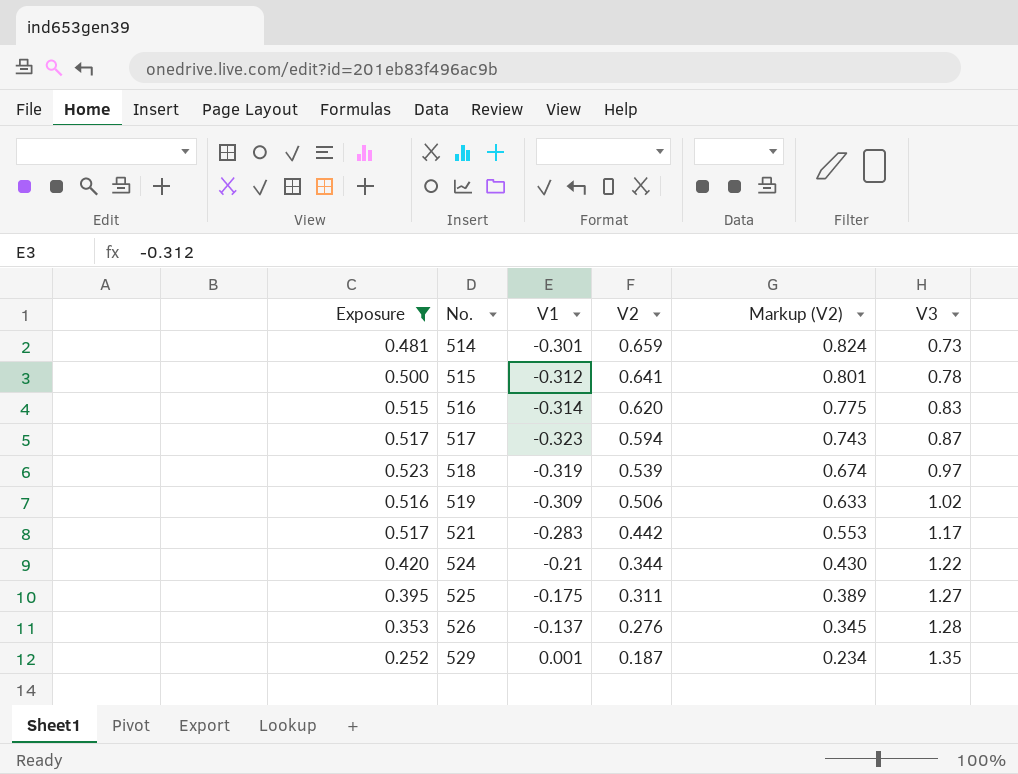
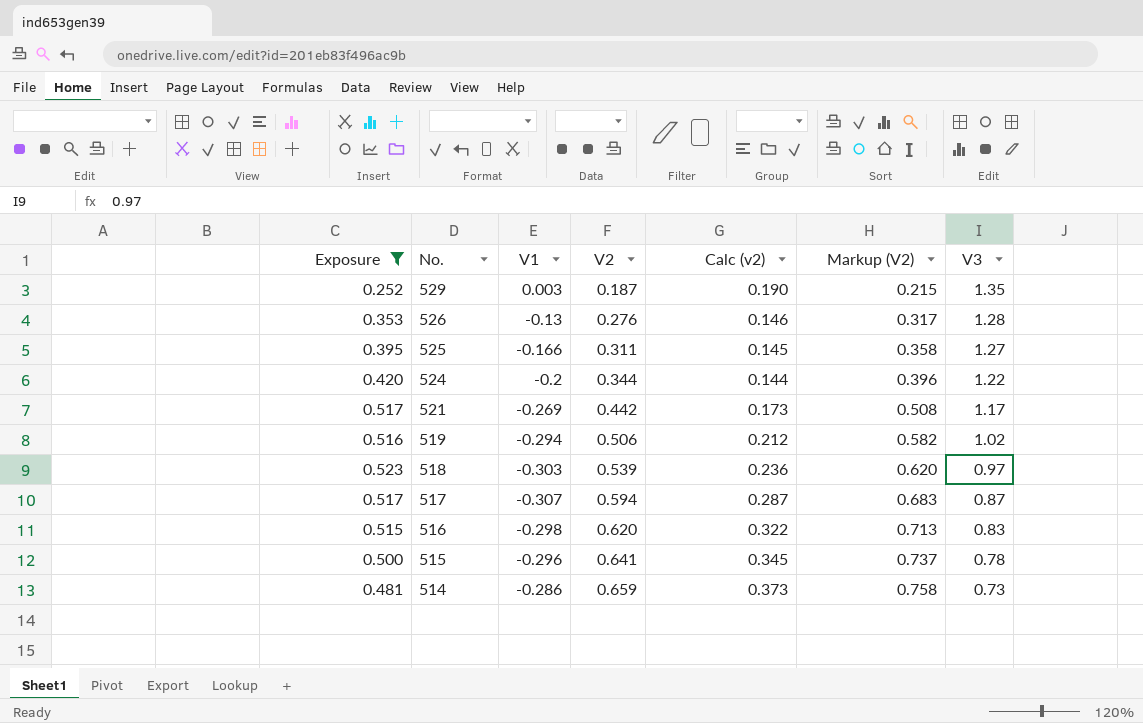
row order: No. ascending -> No. descending
column Calc (v2) | formula: none -> [V1] + [V2]
column Markup (V2) | formula: [V2] * 1.25 -> [V2] * 1.15
529 | V1: 0.001 -> 0.003
526 | V1: -0.137 -> -0.13
525 | V1: -0.175 -> -0.166
524 | V1: -0.21 -> -0.2
521 | V1: -0.283 -> -0.269
519 | V1: -0.309 -> -0.294
518 | V1: -0.319 -> -0.303
517 | V1: -0.323 -> -0.307
516 | V1: -0.314 -> -0.298
515 | V1: -0.312 -> -0.296
514 | V1: -0.301 -> -0.286

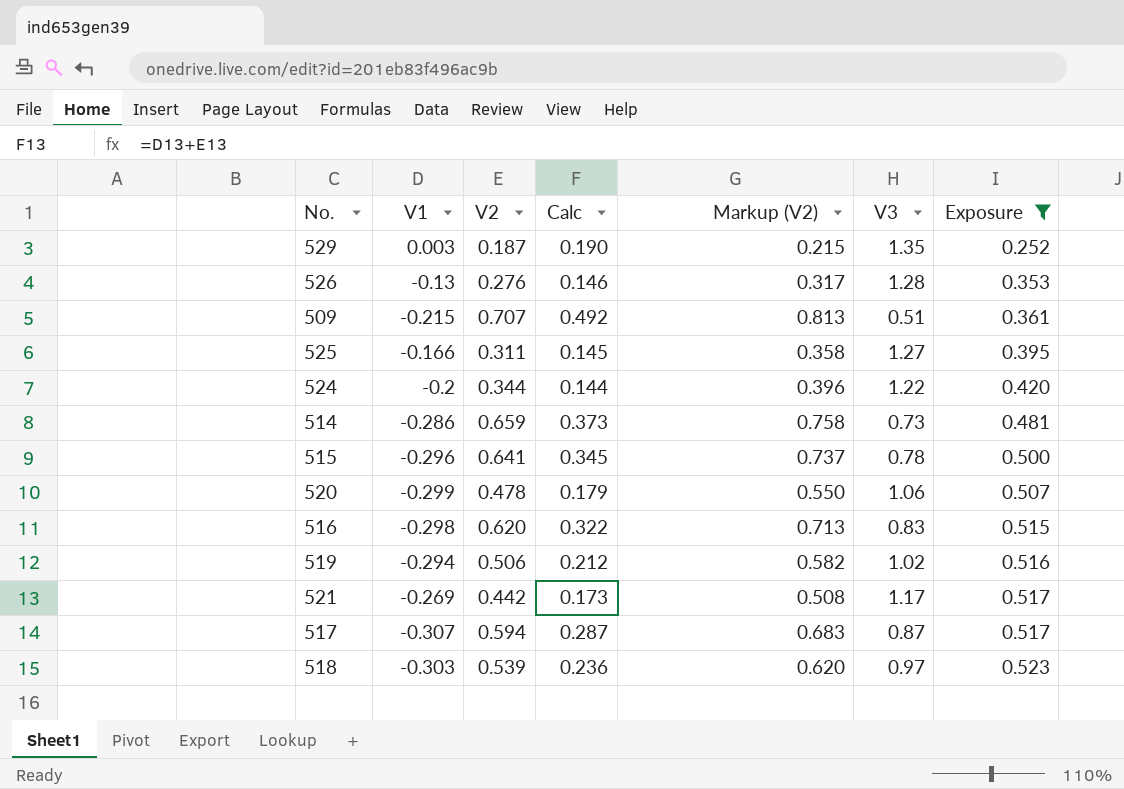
row order: No. descending -> Exposure ascending
column name: Calc (v2) -> Calc
column Exposure | position: 1 -> 7
row 509: none -> -0.215 | 0.707 | 0.492 | 0.813 | 0.51 | 0.361
row 520: none -> -0.299 | 0.478 | 0.179 | 0.550 | 1.06 | 0.507

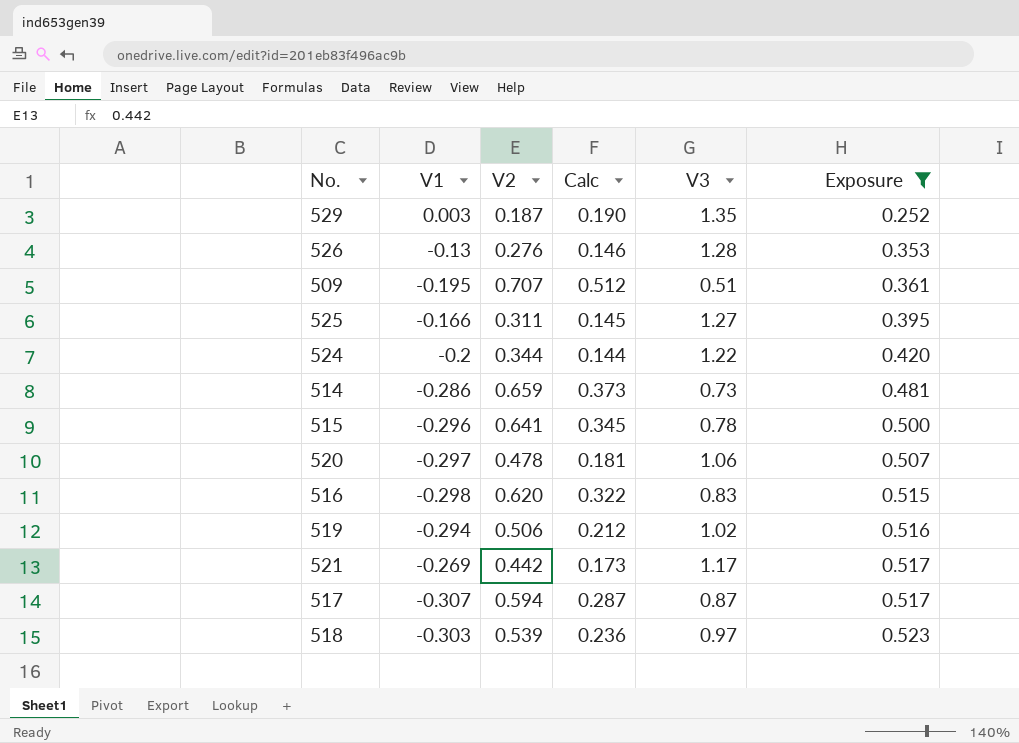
column Markup (V2) | formula: [V2] * 1.15 -> none
509 | V1: -0.215 -> -0.195
509 | Calc: 0.492 -> 0.512
520 | V1: -0.299 -> -0.297
520 | Calc: 0.179 -> 0.181

